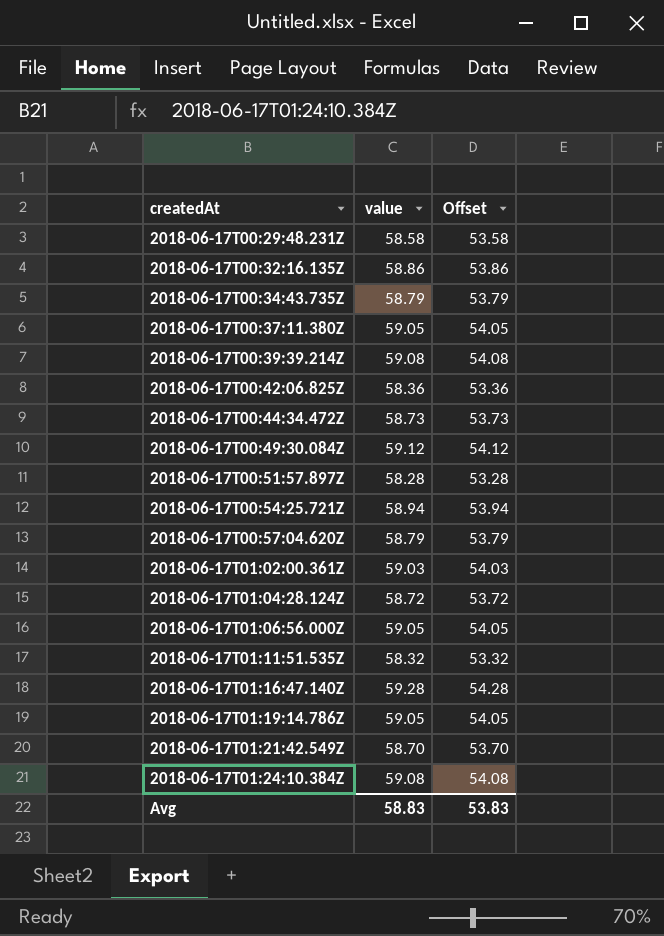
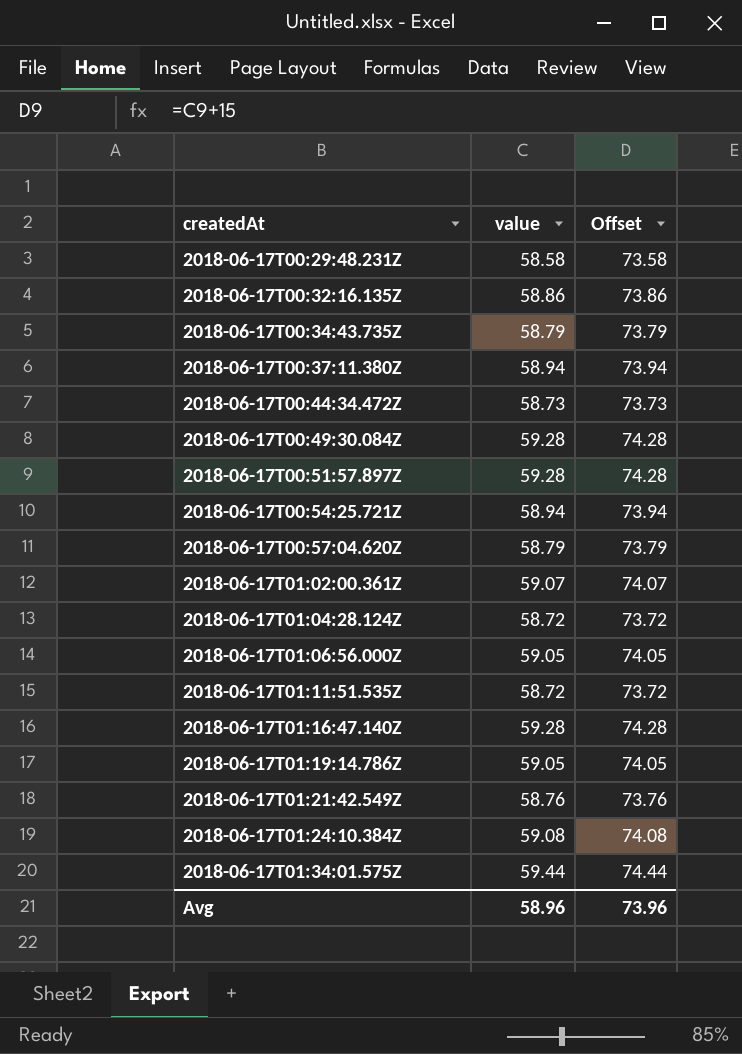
column Offset | formula: [value] - 5 -> [value] + 15
row 2018-06-17T00:39:39.214Z: 59.08 | 54.08 -> none
row 2018-06-17T00:42:06.825Z: 58.36 | 53.36 -> none
2018-06-17T00:37:11.380Z | value: 59.05 -> 58.94
2018-06-17T00:49:30.084Z | value: 59.12 -> 59.28
2018-06-17T00:51:57.897Z | value: 58.28 -> 59.28
2018-06-17T01:02:00.361Z | value: 59.03 -> 59.07
2018-06-17T01:11:51.535Z | value: 58.32 -> 58.72
2018-06-17T01:21:42.549Z | value: 58.70 -> 58.76
row 2018-06-17T01:34:01.575Z: none -> 59.44 | 74.44
Avg | value: 58.83 -> 58.96
Avg | Offset: 53.83 -> 73.96

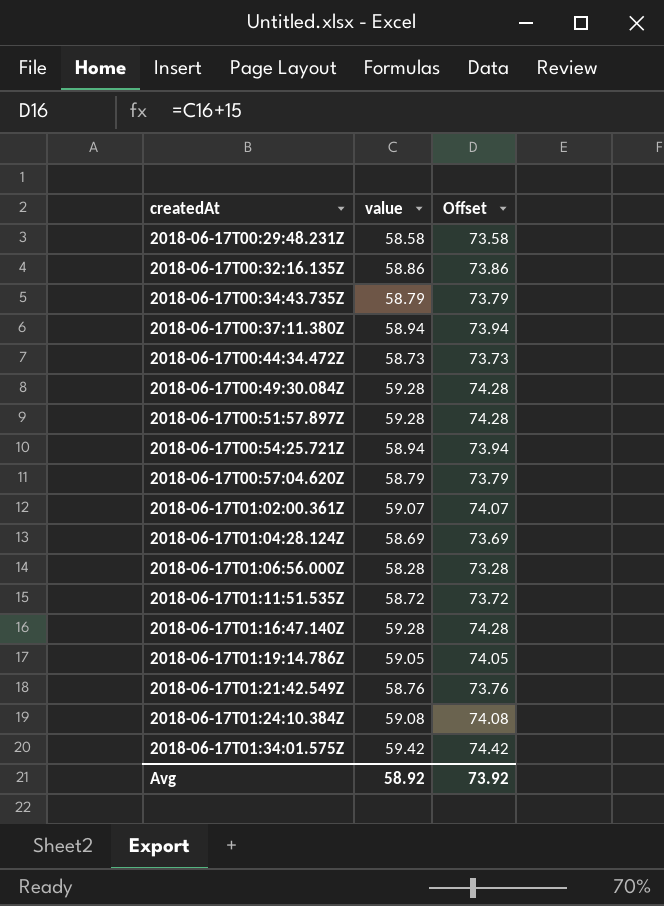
2018-06-17T01:04:28.124Z | value: 58.72 -> 58.69
2018-06-17T01:04:28.124Z | Offset: 73.72 -> 73.69
2018-06-17T01:06:56.000Z | value: 59.05 -> 58.28
2018-06-17T01:06:56.000Z | Offset: 74.05 -> 73.28
2018-06-17T01:34:01.575Z | value: 59.44 -> 59.42
2018-06-17T01:34:01.575Z | Offset: 74.44 -> 74.42
Avg | value: 58.96 -> 58.92
Avg | Offset: 73.96 -> 73.92

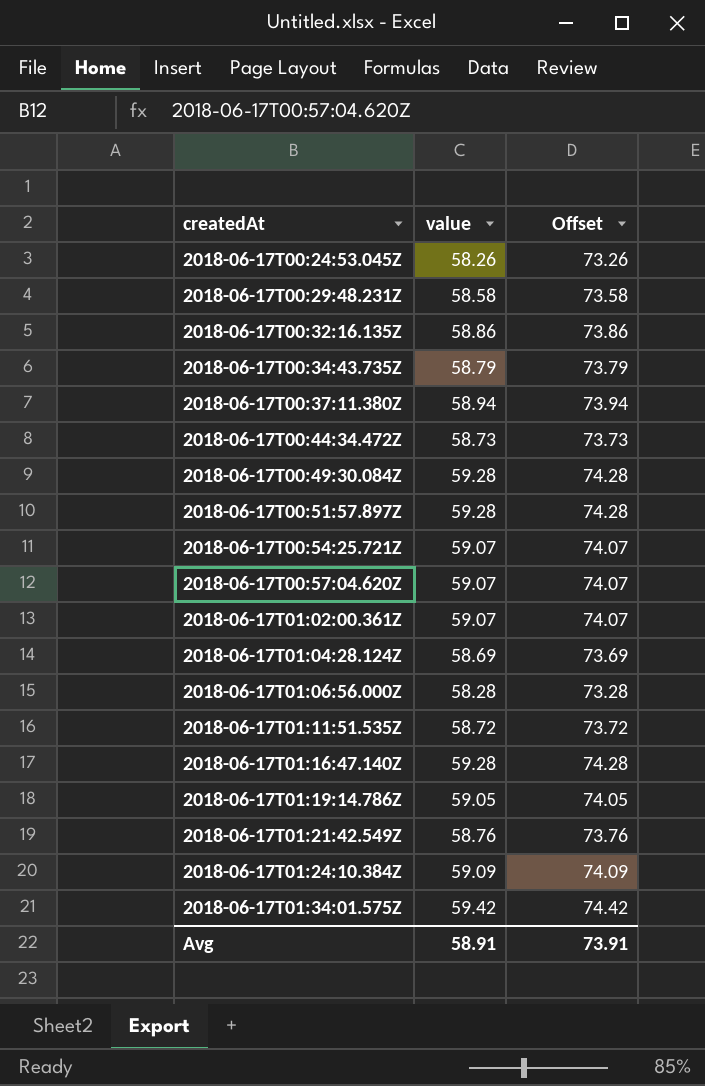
row 2018-06-17T00:24:53.045Z: none -> 58.26 | 73.26
2018-06-17T00:54:25.721Z | value: 58.94 -> 59.07
2018-06-17T00:54:25.721Z | Offset: 73.94 -> 74.07
2018-06-17T00:57:04.620Z | value: 58.79 -> 59.07
2018-06-17T00:57:04.620Z | Offset: 73.79 -> 74.07
2018-06-17T01:24:10.384Z | value: 59.08 -> 59.09
2018-06-17T01:24:10.384Z | Offset: 74.08 -> 74.09
Avg | value: 58.92 -> 58.91
Avg | Offset: 73.92 -> 73.91

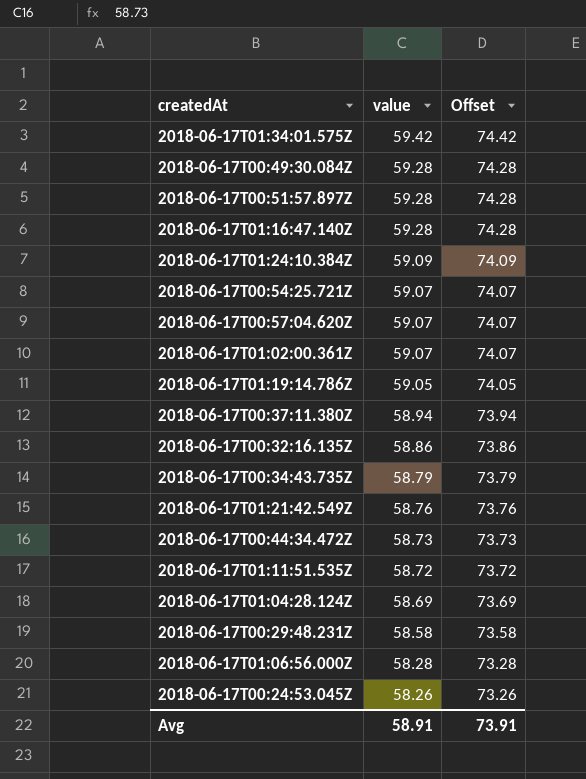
row order: createdAt ascending -> value descending

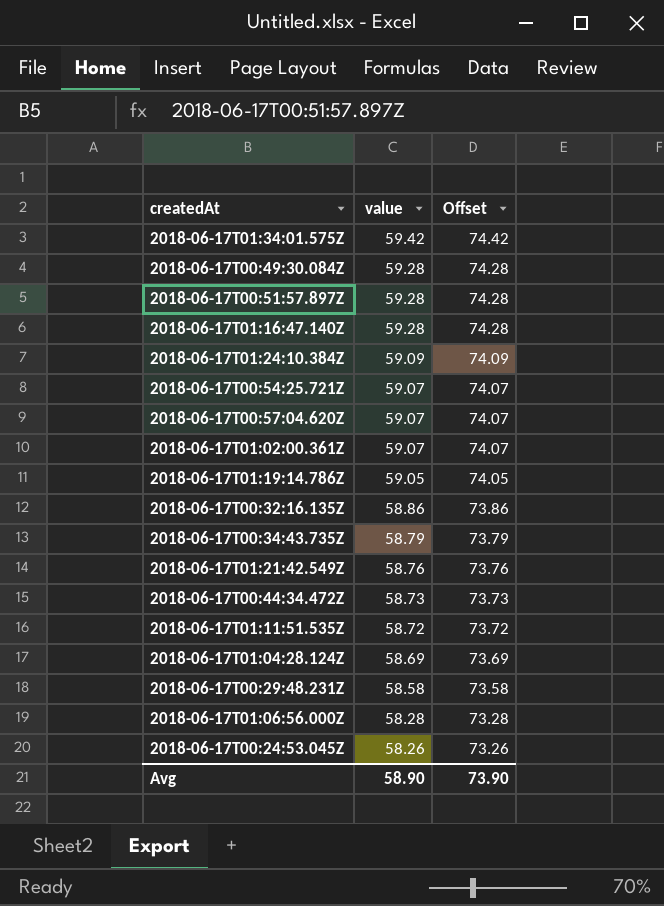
row 2018-06-17T00:37:11.380Z: 58.94 | 73.94 -> none
Avg | value: 58.91 -> 58.90
Avg | Offset: 73.91 -> 73.90

